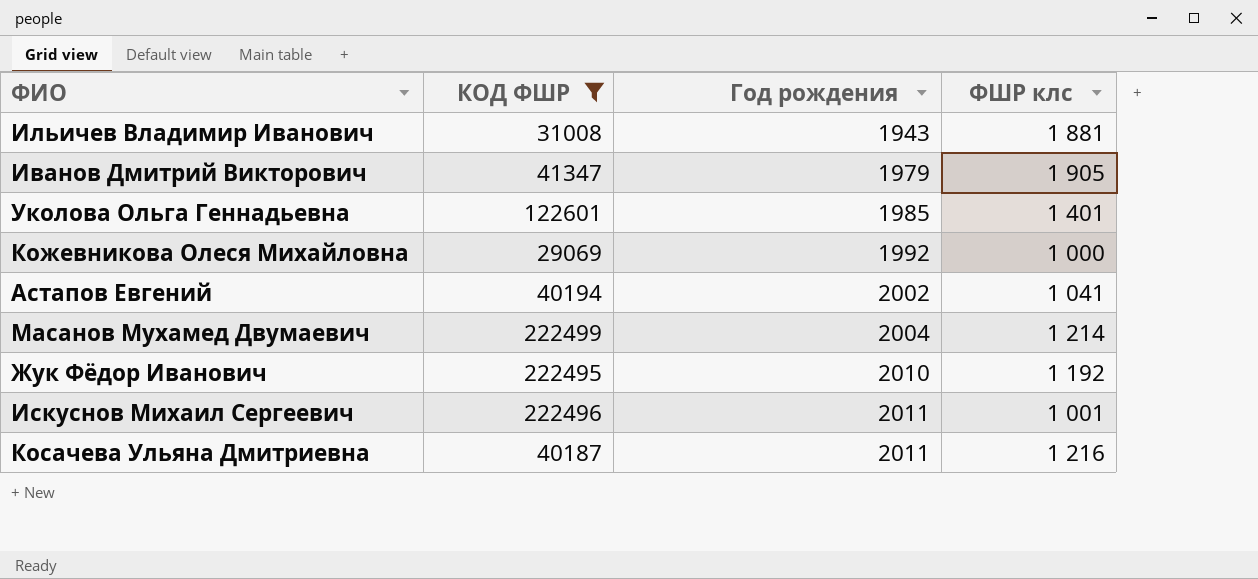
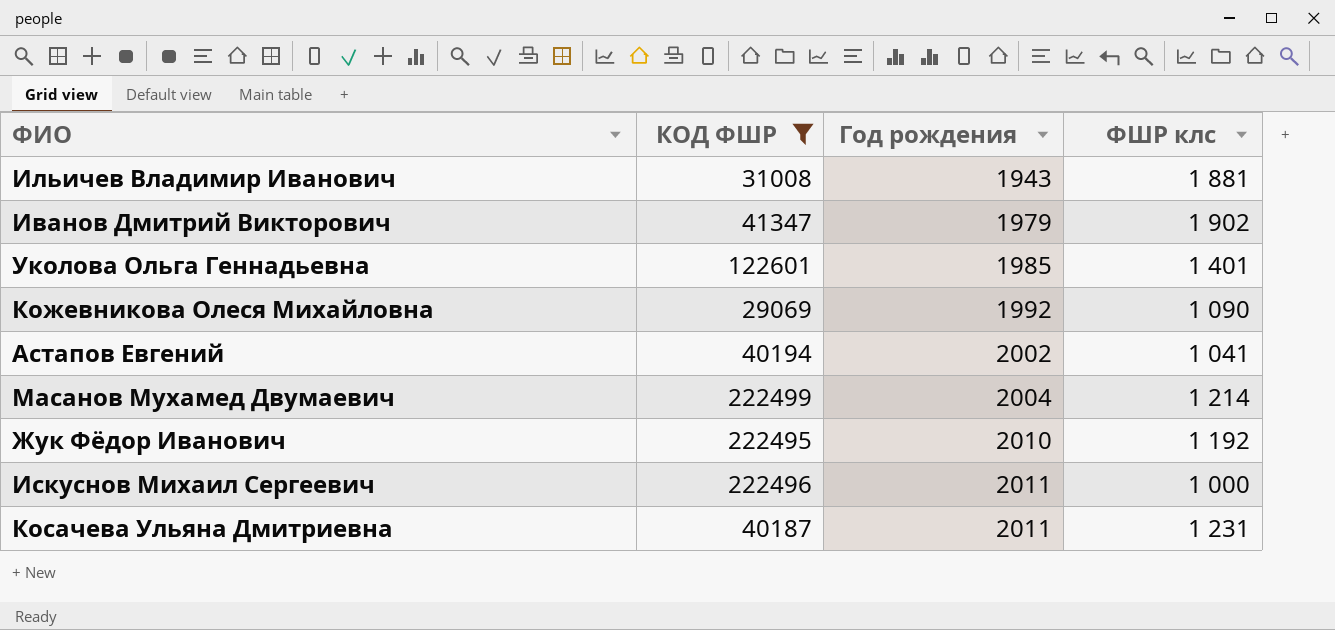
Иванов Дмитрий Викторович | ФШР клс: 1 905 -> 1 902
Кожевникова Олеся Михайловна | ФШР клс: 1 000 -> 1 090
Искуснов Михаил Сергеевич | ФШР клс: 1 001 -> 1 000
Косачева Ульяна Дмитриевна | ФШР клс: 1 216 -> 1 231

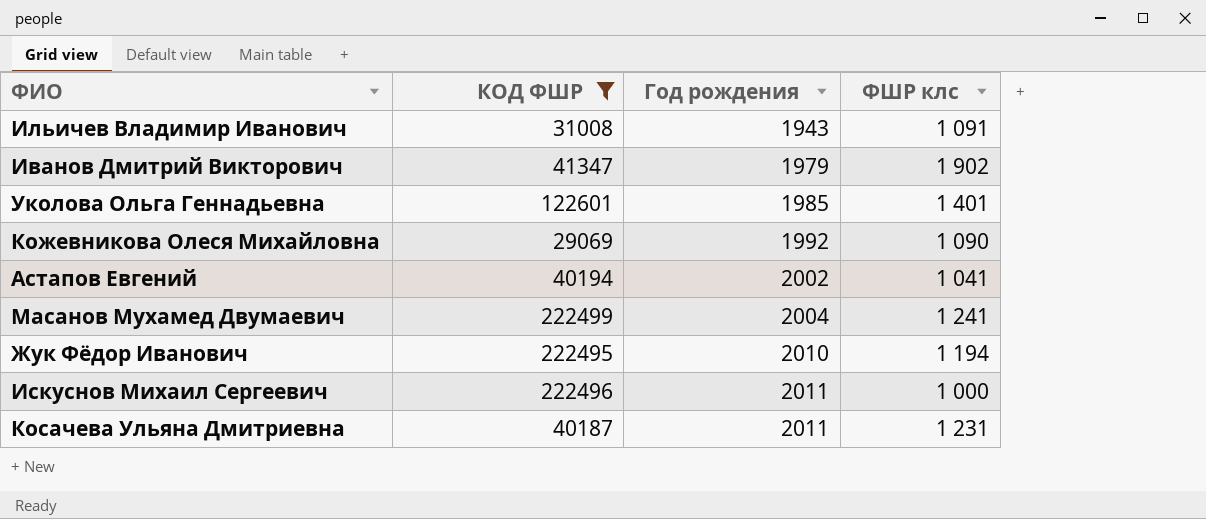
Ильичев Владимир Иванович | ФШР клс: 1 881 -> 1 091
Масанов Мухамед Двумаевич | ФШР клс: 1 214 -> 1 241
Жук Фёдор Иванович | ФШР клс: 1 192 -> 1 194

